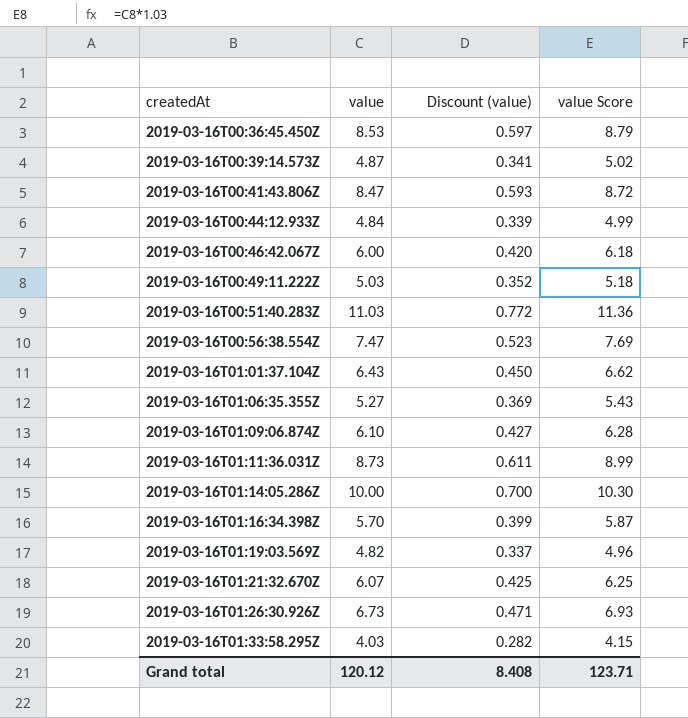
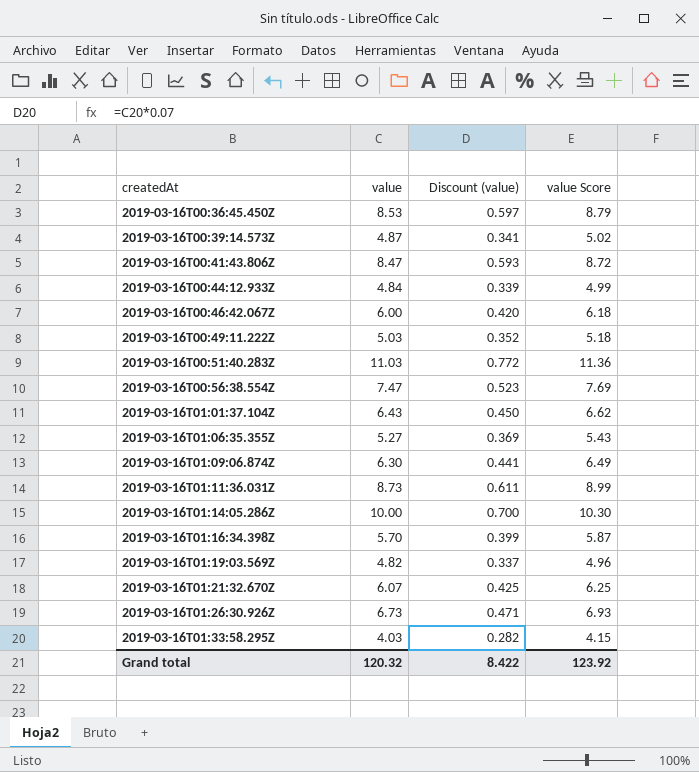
2019-03-16T01:09:06.874Z | value: 6.10 -> 6.30
2019-03-16T01:09:06.874Z | Discount (value): 0.427 -> 0.441
2019-03-16T01:09:06.874Z | value Score: 6.28 -> 6.49
Grand total | value: 120.12 -> 120.32
Grand total | Discount (value): 8.408 -> 8.422
Grand total | value Score: 123.71 -> 123.92

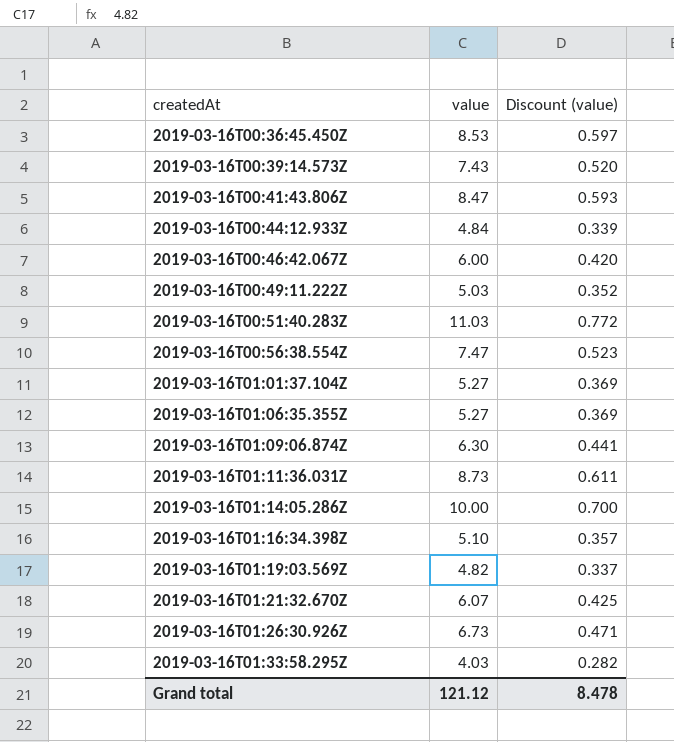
column value Score | formula: [value] * 1.03 -> none
2019-03-16T00:39:14.573Z | value: 4.87 -> 7.43
2019-03-16T00:39:14.573Z | Discount (value): 0.341 -> 0.520
2019-03-16T01:01:37.104Z | value: 6.43 -> 5.27
2019-03-16T01:01:37.104Z | Discount (value): 0.450 -> 0.369
2019-03-16T01:16:34.398Z | value: 5.70 -> 5.10
2019-03-16T01:16:34.398Z | Discount (value): 0.399 -> 0.357
Grand total | value: 120.32 -> 121.12
Grand total | Discount (value): 8.422 -> 8.478

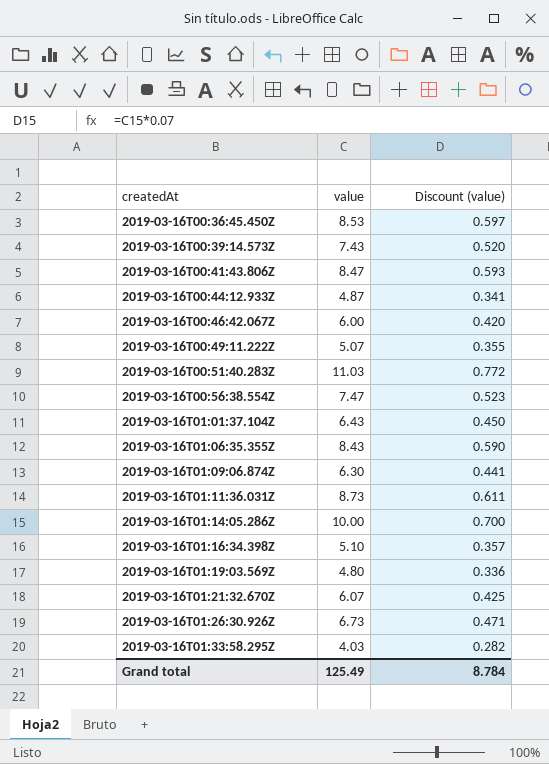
2019-03-16T00:44:12.933Z | value: 4.84 -> 4.87
2019-03-16T00:44:12.933Z | Discount (value): 0.339 -> 0.341
2019-03-16T00:49:11.222Z | value: 5.03 -> 5.07
2019-03-16T00:49:11.222Z | Discount (value): 0.352 -> 0.355
2019-03-16T01:01:37.104Z | value: 5.27 -> 6.43
2019-03-16T01:01:37.104Z | Discount (value): 0.369 -> 0.450
2019-03-16T01:06:35.355Z | value: 5.27 -> 8.43
2019-03-16T01:06:35.355Z | Discount (value): 0.369 -> 0.590
2019-03-16T01:19:03.569Z | value: 4.82 -> 4.80
2019-03-16T01:19:03.569Z | Discount (value): 0.337 -> 0.336
Grand total | value: 121.12 -> 125.49
Grand total | Discount (value): 8.478 -> 8.784

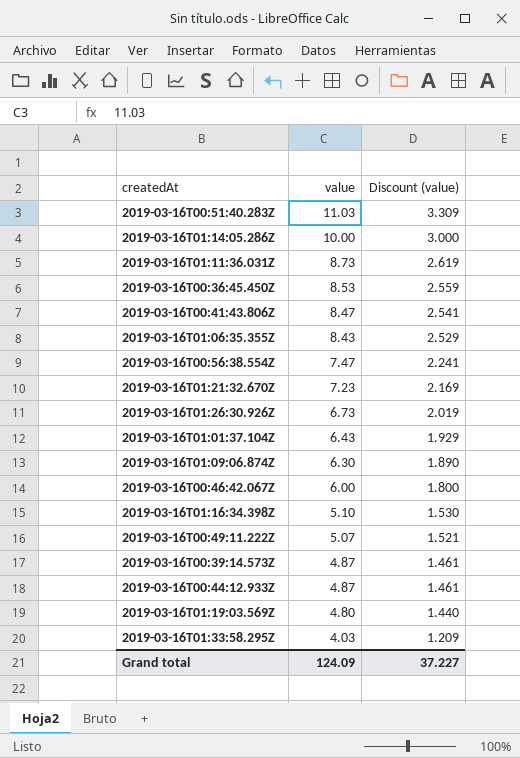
row order: createdAt ascending -> value descending
column Discount (value) | formula: [value] * 0.07 -> [value] * 0.3
2019-03-16T01:21:32.670Z | value: 6.07 -> 7.23
2019-03-16T00:39:14.573Z | value: 7.43 -> 4.87
Grand total | value: 125.49 -> 124.09
Grand total | Discount (value): 8.784 -> 37.227

